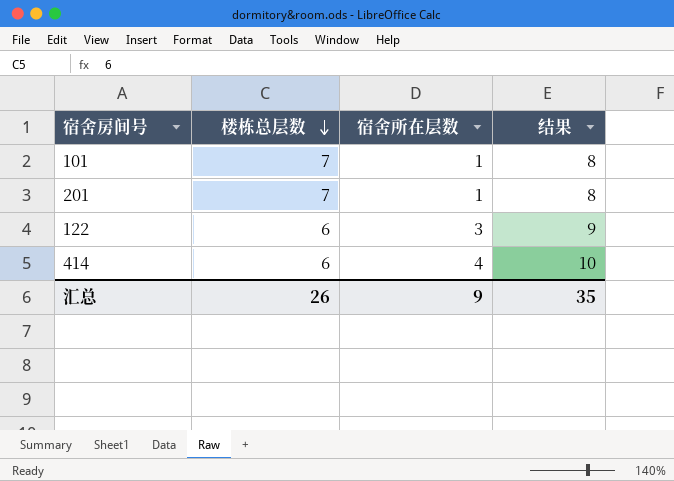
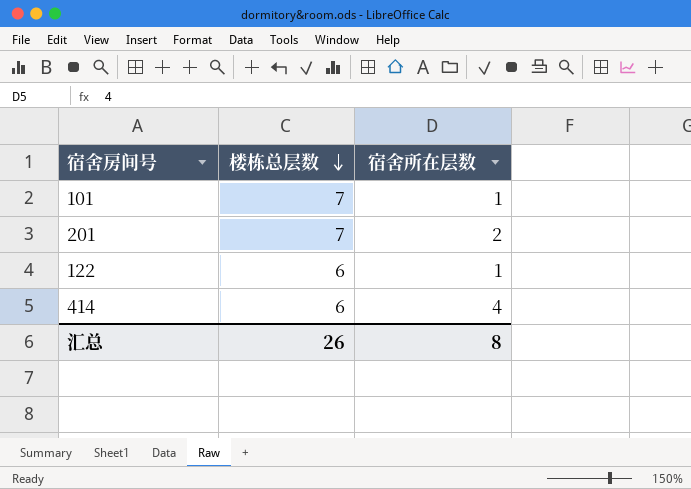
column 结果 | formula: [楼栋总层数] + [宿舍所在层数] -> none
201 | 宿舍所在层数: 1 -> 2
122 | 宿舍所在层数: 3 -> 1
汇总 | 宿舍所在层数: 9 -> 8

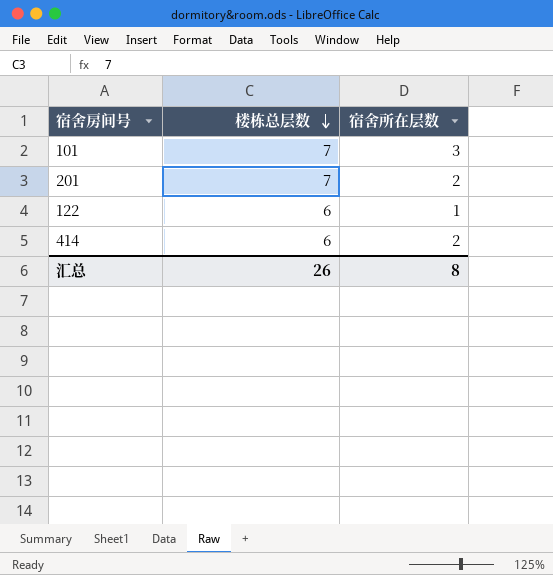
101 | 宿舍所在层数: 1 -> 3
414 | 宿舍所在层数: 4 -> 2

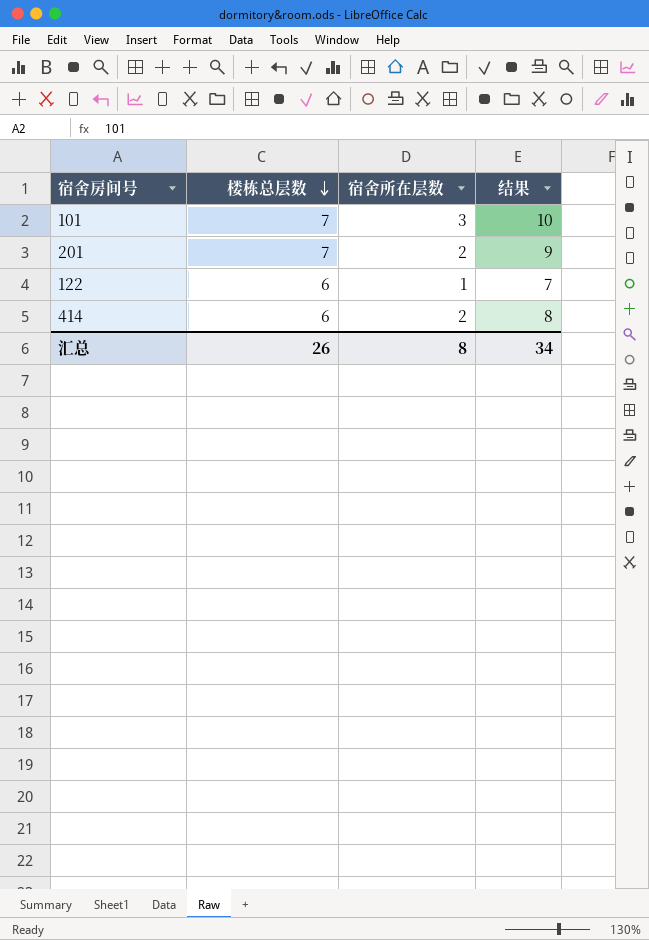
column 结果 | formula: none -> [楼栋总层数] + [宿舍所在层数]

